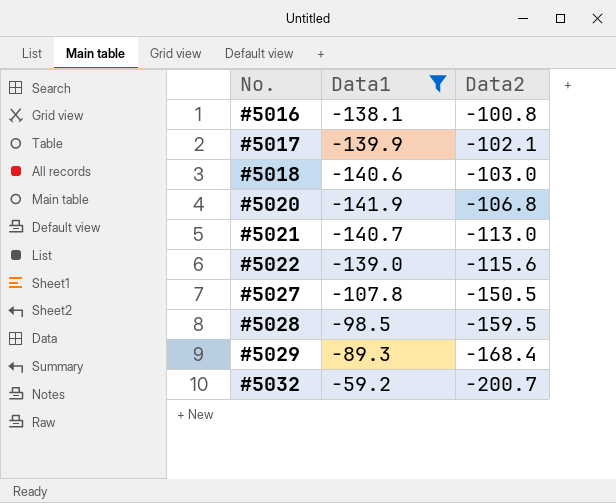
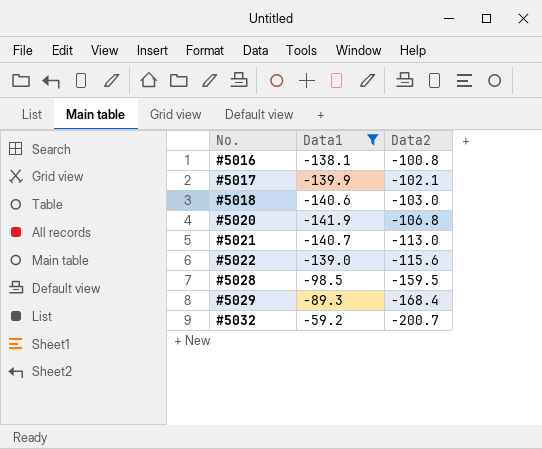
row #5027: -107.8 | -150.5 -> none

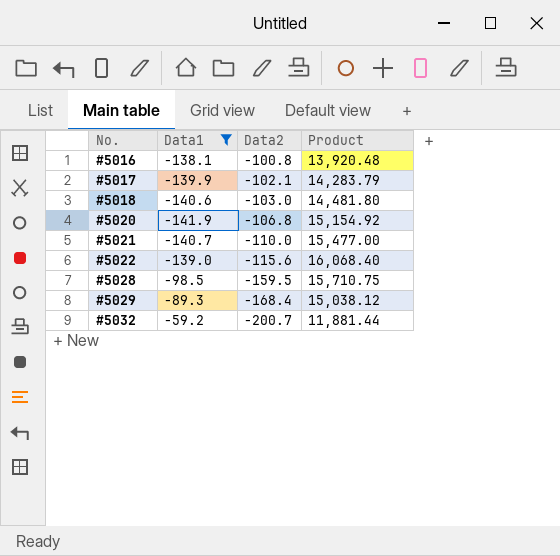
column Product | formula: none -> [Data1] * [Data2]
#5021 | Data2: -113.0 -> -110.0

